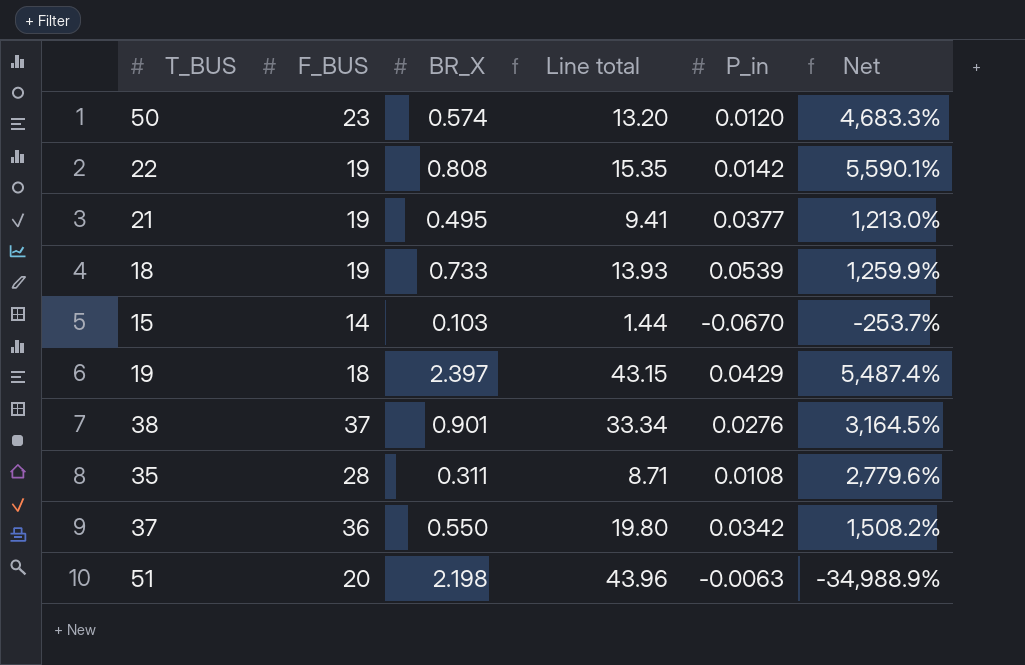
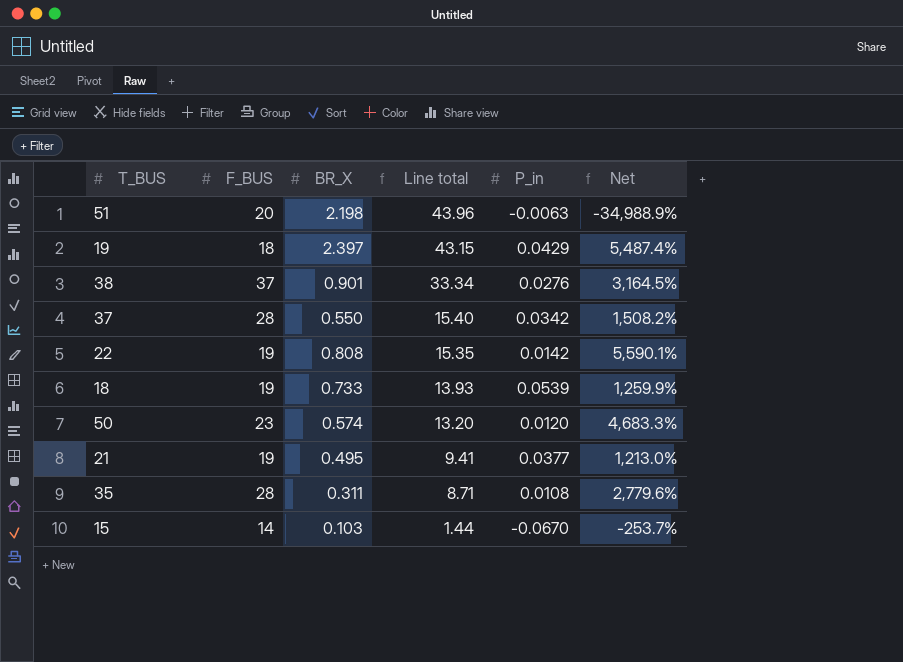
row order: none -> Line total descending
37 | F_BUS: 36 -> 28
37 | Line total: 19.80 -> 15.40

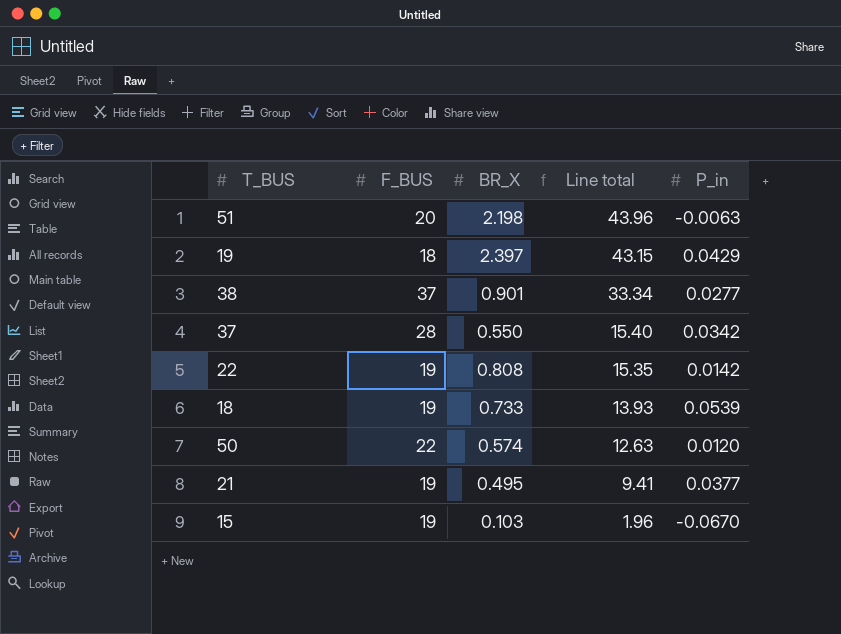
column Net | formula: ([BR_X] - [P_in]) / [P_in] -> none
row 35: 28 | 0.311 | 8.71 | 0.0108 | 2,779.6% -> none
38 | P_in: 0.0276 -> 0.0277
50 | F_BUS: 23 -> 22
50 | Line total: 13.20 -> 12.63
15 | F_BUS: 14 -> 19
15 | Line total: 1.44 -> 1.96

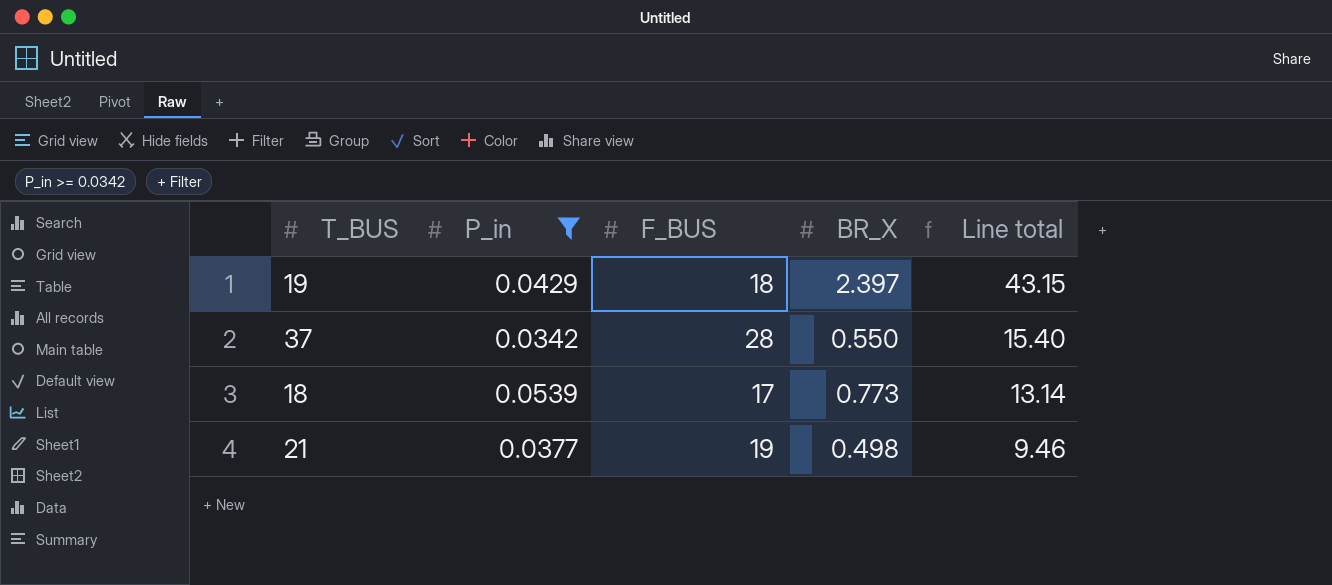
filter: none -> P_in >= 0.0342
column P_in | position: 5 -> 2
18 | F_BUS: 19 -> 17
18 | BR_X: 0.733 -> 0.773
18 | Line total: 13.93 -> 13.14
21 | BR_X: 0.495 -> 0.498
21 | Line total: 9.41 -> 9.46

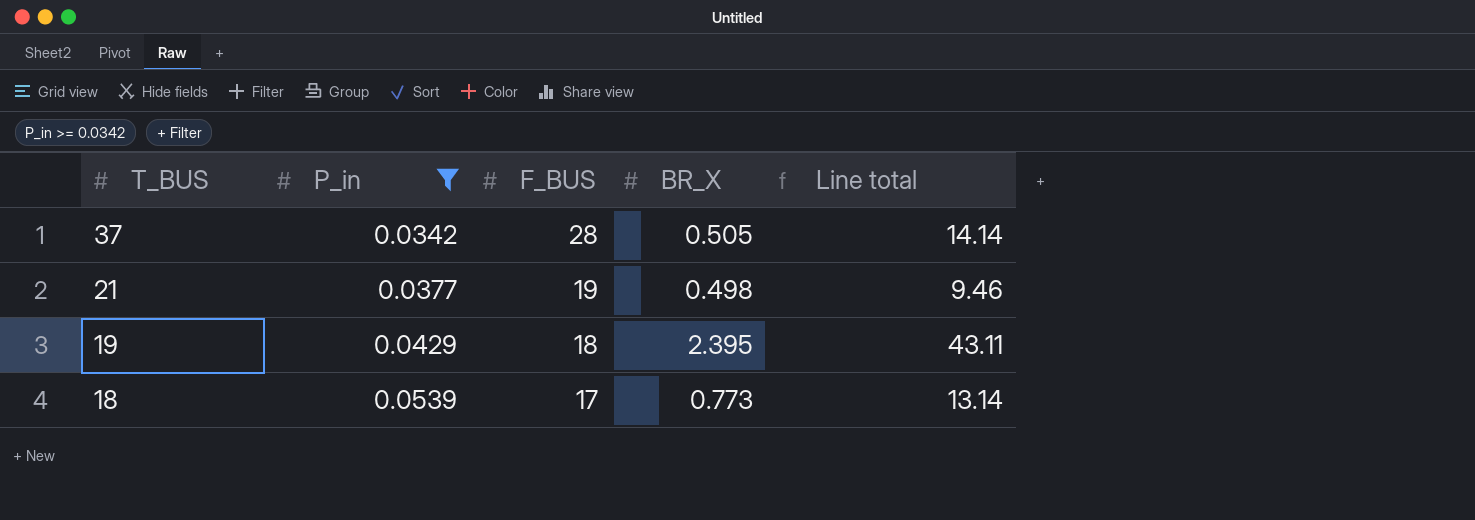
row order: Line total descending -> T_BUS descending
37 | BR_X: 0.550 -> 0.505
37 | Line total: 15.40 -> 14.14
19 | BR_X: 2.397 -> 2.395
19 | Line total: 43.15 -> 43.11

